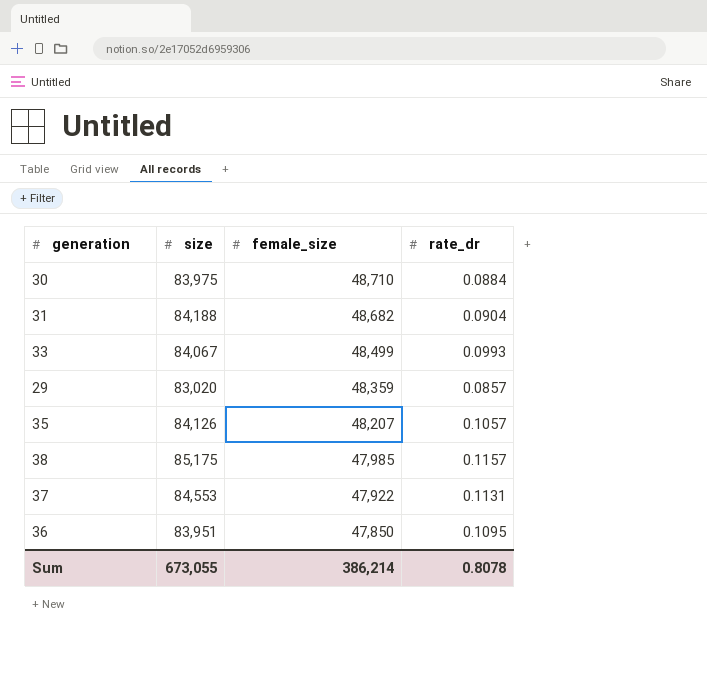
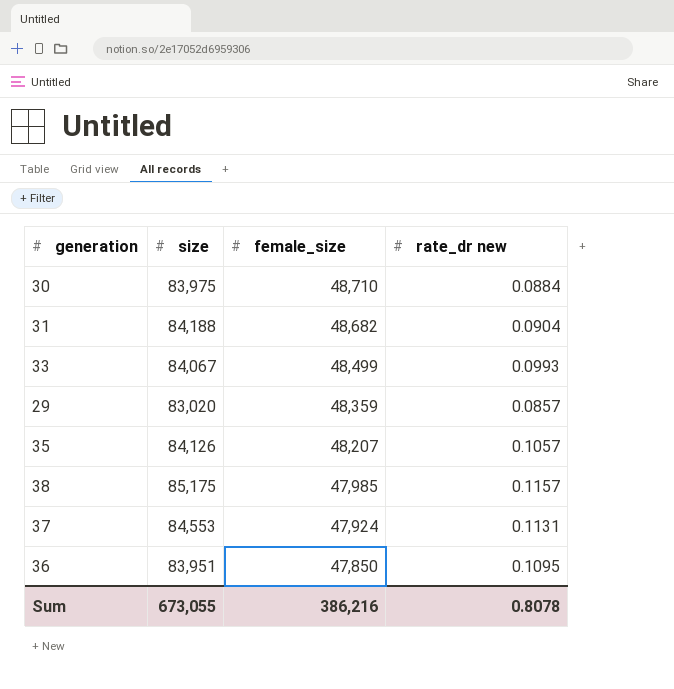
column name: rate_dr -> rate_dr new
37 | female_size: 47,922 -> 47,924
Sum | female_size: 386,214 -> 386,216

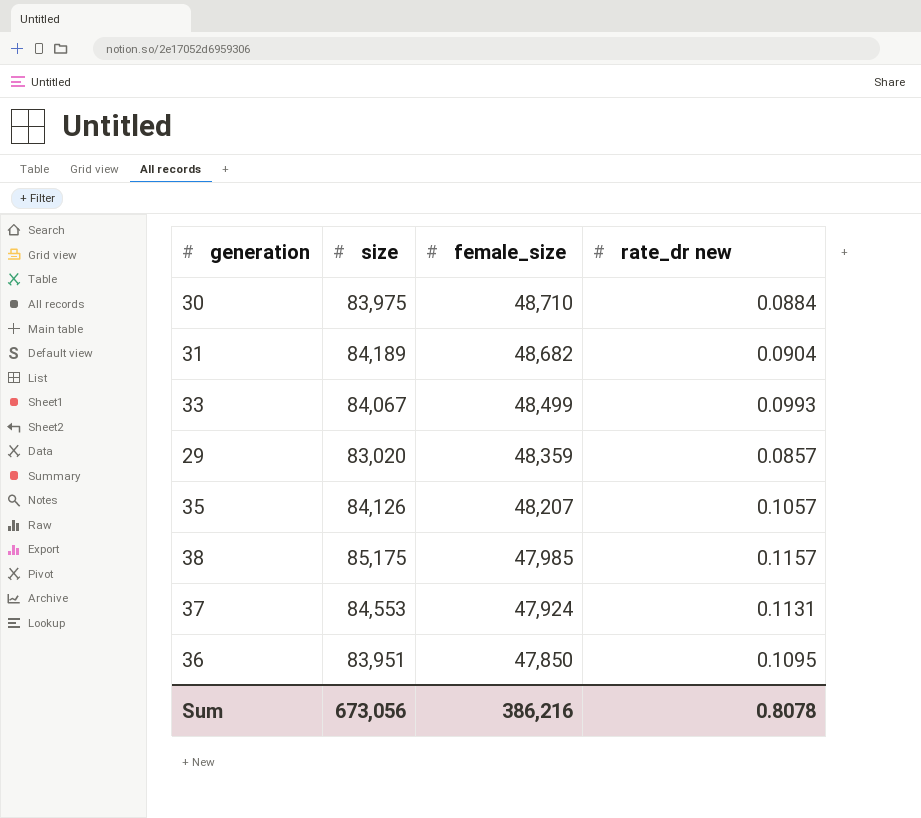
31 | size: 84,188 -> 84,189
Sum | size: 673,055 -> 673,056

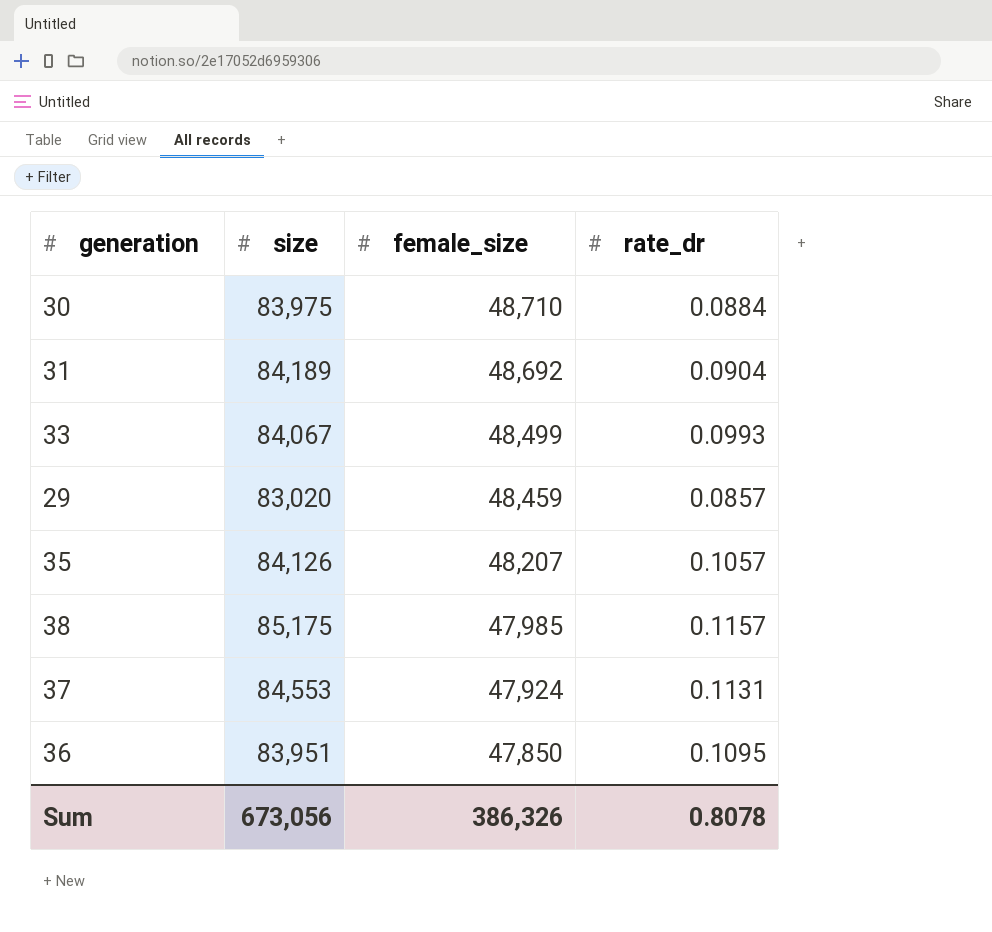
column name: rate_dr new -> rate_dr
31 | female_size: 48,682 -> 48,692
29 | female_size: 48,359 -> 48,459
Sum | female_size: 386,216 -> 386,326

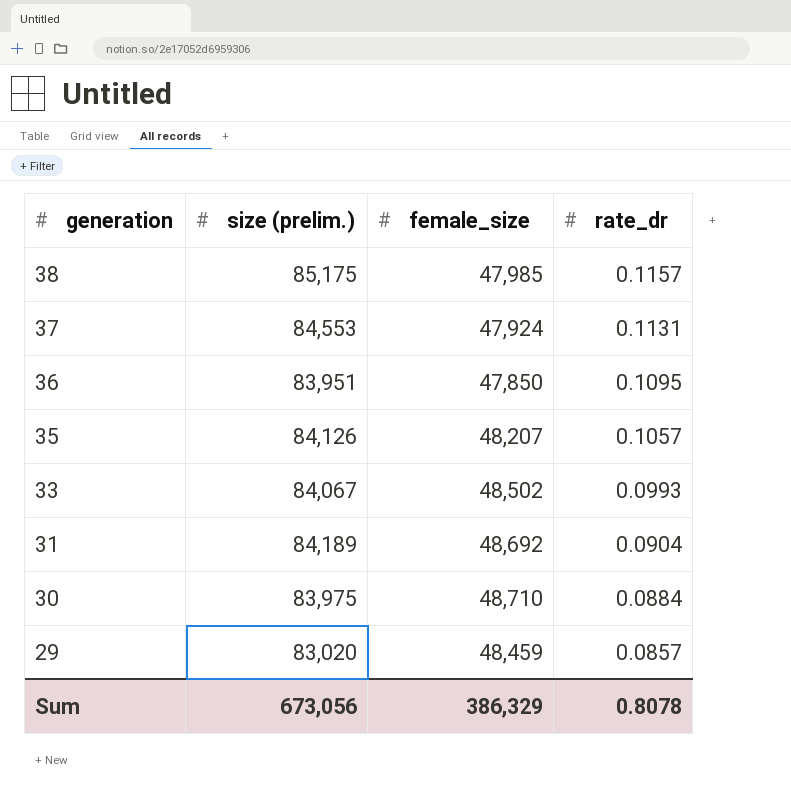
row order: female_size descending -> generation descending
column name: size -> size (prelim.)
33 | female_size: 48,499 -> 48,502
Sum | female_size: 386,326 -> 386,329

